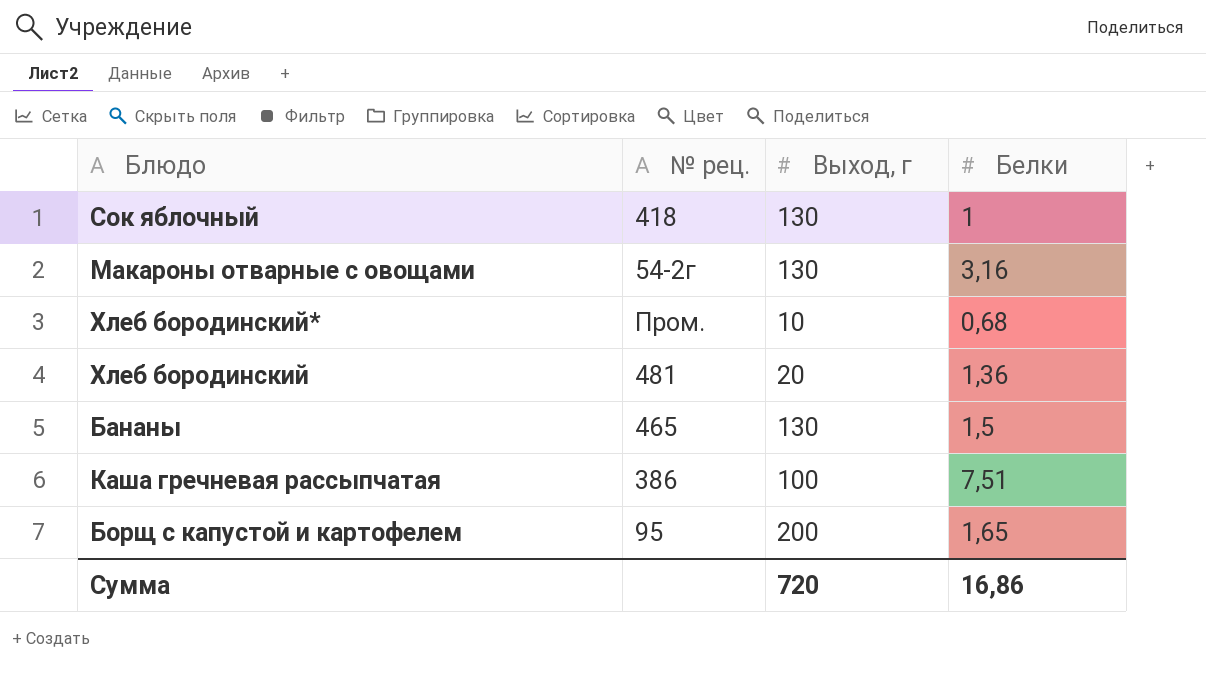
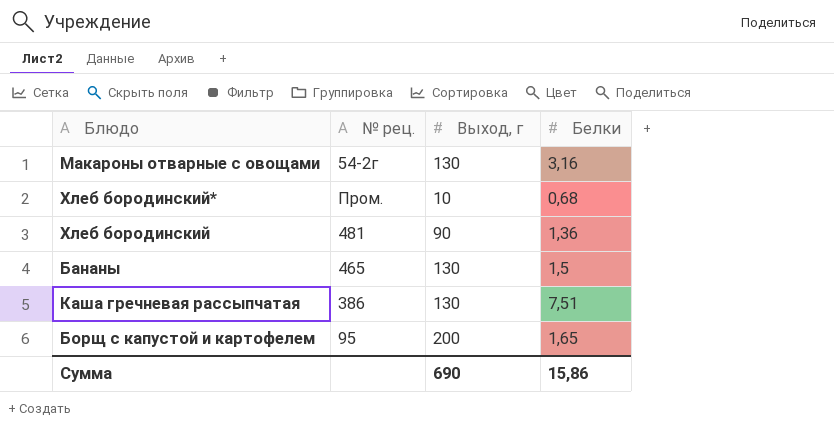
row Сок яблочный: 418 | 130 | 1 -> none
Хлеб бородинский | Выход, г: 20 -> 90
Каша гречневая рассыпчатая | Выход, г: 100 -> 130
Сумма | Выход, г: 720 -> 690
Сумма | Белки: 16,86 -> 15,86

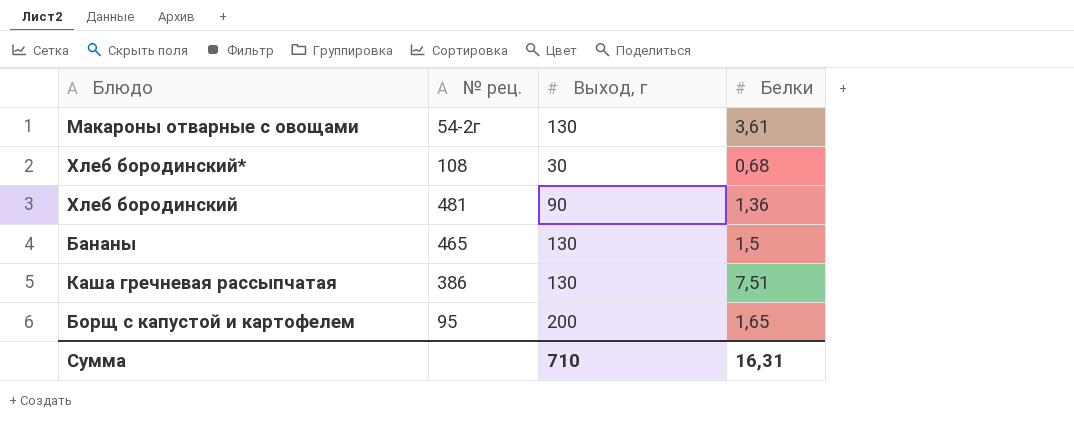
Макароны отварные с овощами | Белки: 3,16 -> 3,61
Хлеб бородинский* | № рец.: Пром. -> 108
Хлеб бородинский* | Выход, г: 10 -> 30
Сумма | Выход, г: 690 -> 710
Сумма | Белки: 15,86 -> 16,31

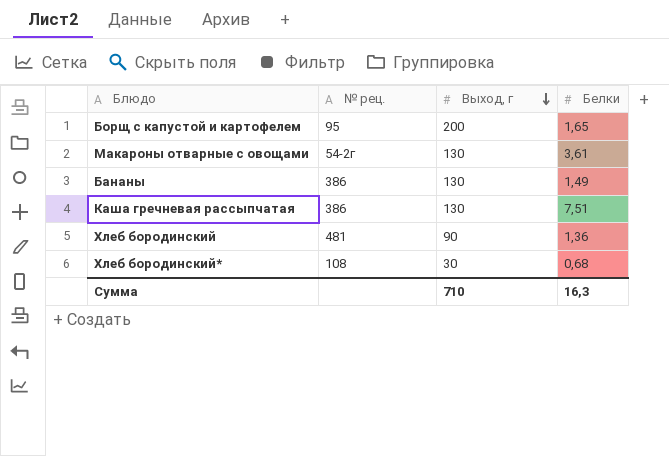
row order: none -> Выход, г descending
Бананы | № рец.: 465 -> 386
Бананы | Белки: 1,5 -> 1,49
Сумма | Белки: 16,31 -> 16,3

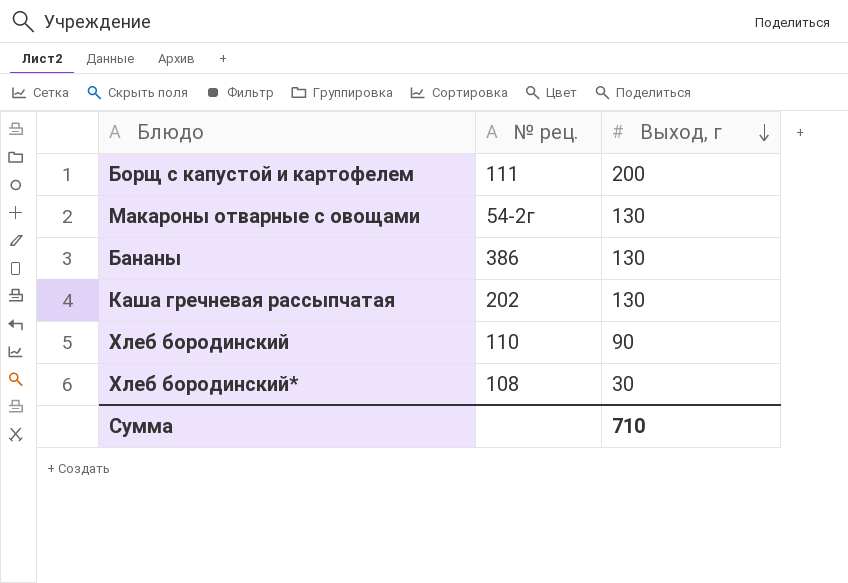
column Белки | position: 4 -> none
Борщ с капустой и картофелем | № рец.: 95 -> 111
Каша гречневая рассыпчатая | № рец.: 386 -> 202
Хлеб бородинский | № рец.: 481 -> 110

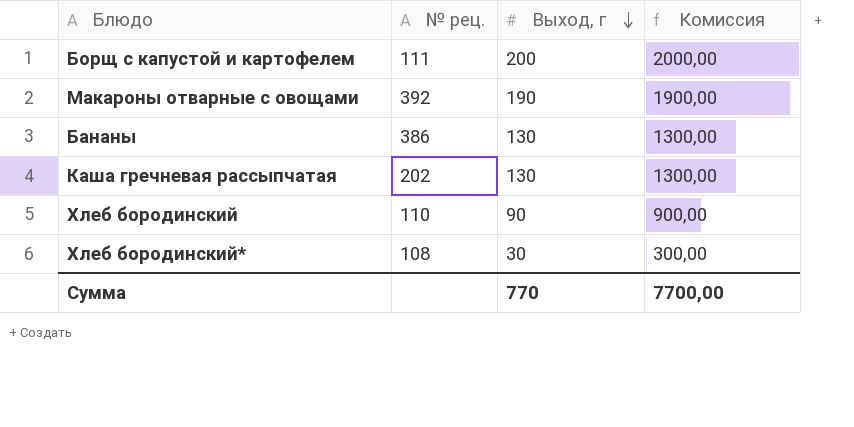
column Комиссия | formula: none -> [Выход, г] * 10
Макароны отварные с овощами | № рец.: 54-2г -> 392
Макароны отварные с овощами | Выход, г: 130 -> 190
Сумма | Выход, г: 710 -> 770

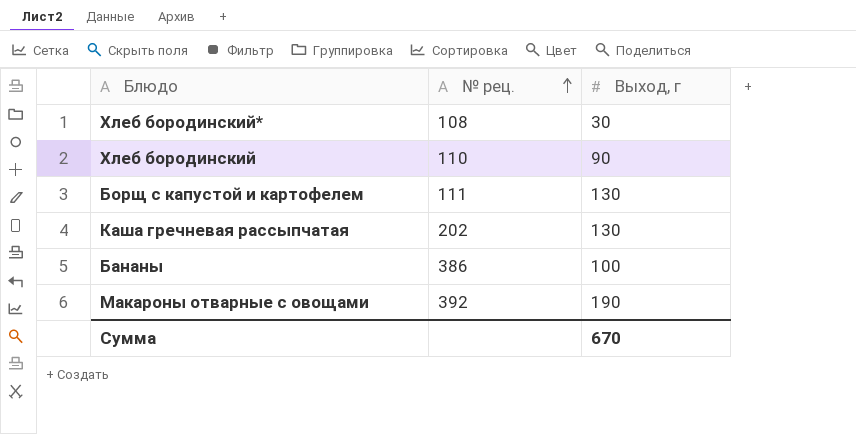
row order: Выход, г descending -> № рец. ascending
column Комиссия | formula: [Выход, г] * 10 -> none
Борщ с капустой и картофелем | Выход, г: 200 -> 130
Бананы | Выход, г: 130 -> 100
Сумма | Выход, г: 770 -> 670

